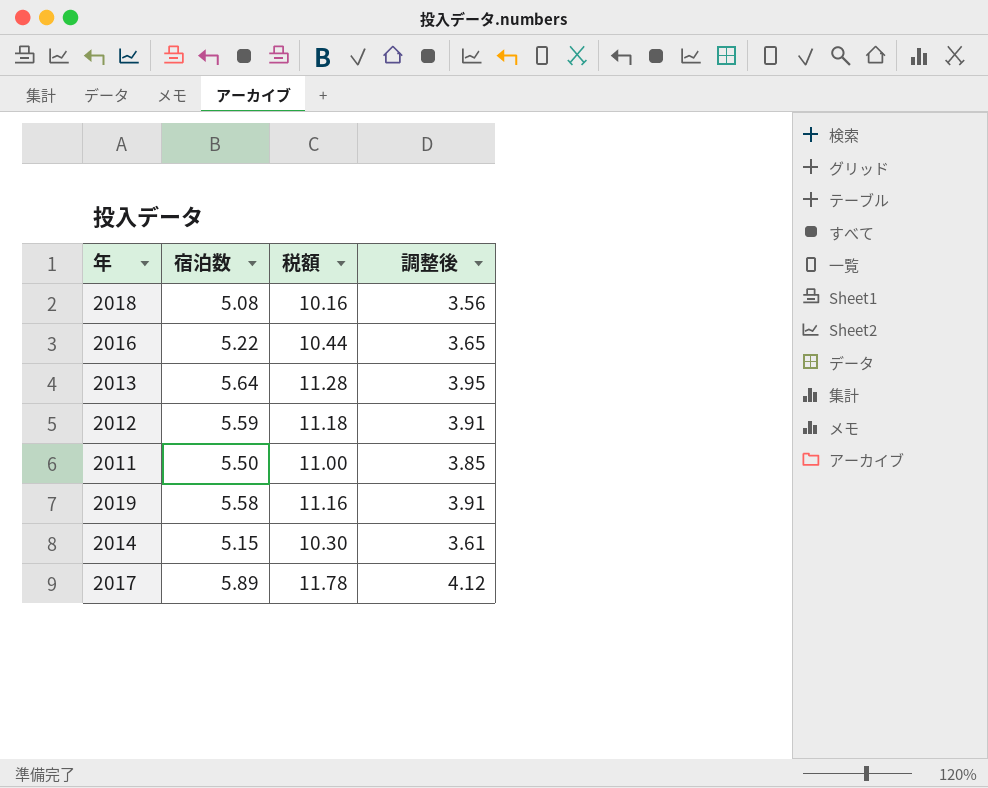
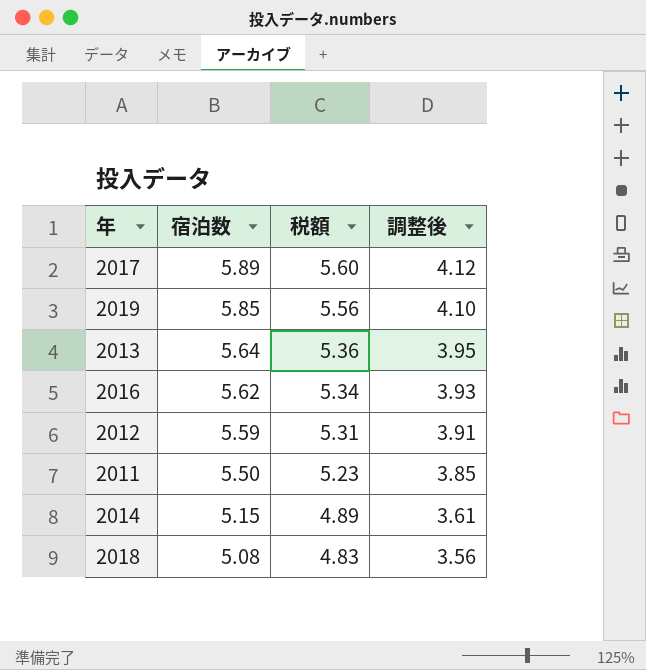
row order: none -> 宿泊数 descending
column 税額 | formula: [宿泊数] * 2 -> [宿泊数] * 0.95
2019 | 宿泊数: 5.58 -> 5.85
2019 | 調整後: 3.91 -> 4.10
2016 | 宿泊数: 5.22 -> 5.62
2016 | 調整後: 3.65 -> 3.93

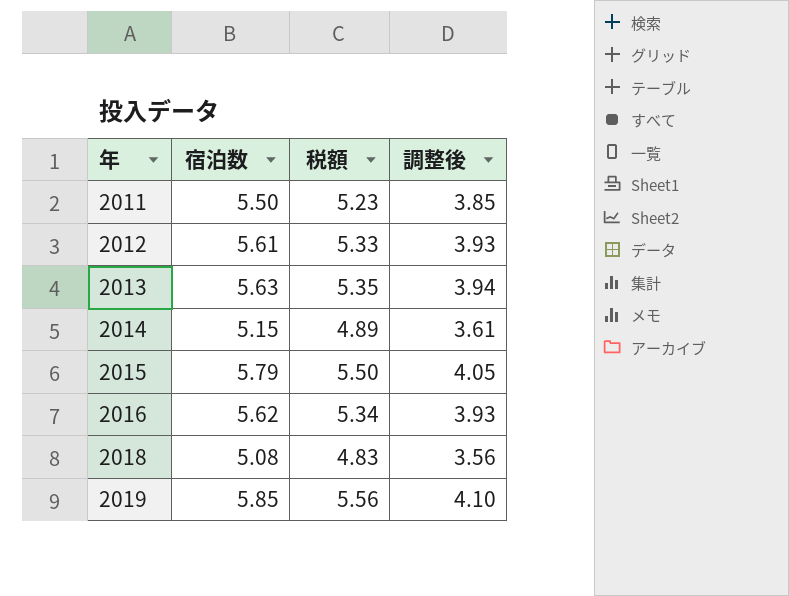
row order: 宿泊数 descending -> 年 ascending
row 2017: 5.89 | 5.60 | 4.12 -> none
2012 | 宿泊数: 5.59 -> 5.61
2012 | 税額: 5.31 -> 5.33
2012 | 調整後: 3.91 -> 3.93
2013 | 宿泊数: 5.64 -> 5.63
2013 | 税額: 5.36 -> 5.35
2013 | 調整後: 3.95 -> 3.94
row 2015: none -> 5.79 | 5.50 | 4.05

